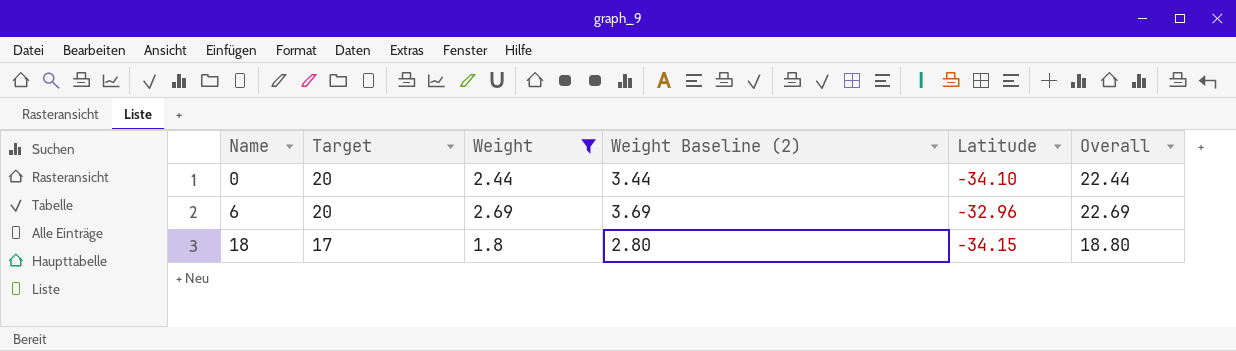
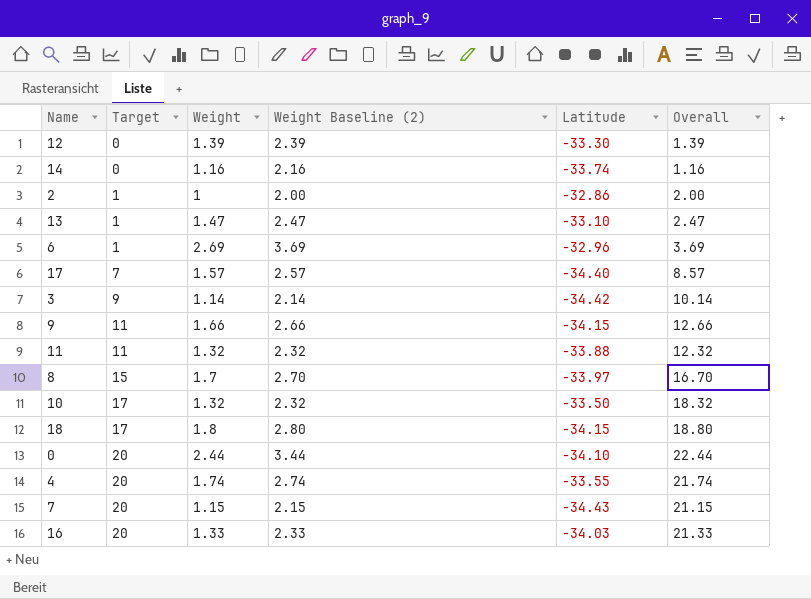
filter: Weight >= 1.8 -> none
row order: Name ascending -> Target ascending
6 | Target: 20 -> 1
6 | Overall: 22.69 -> 3.69

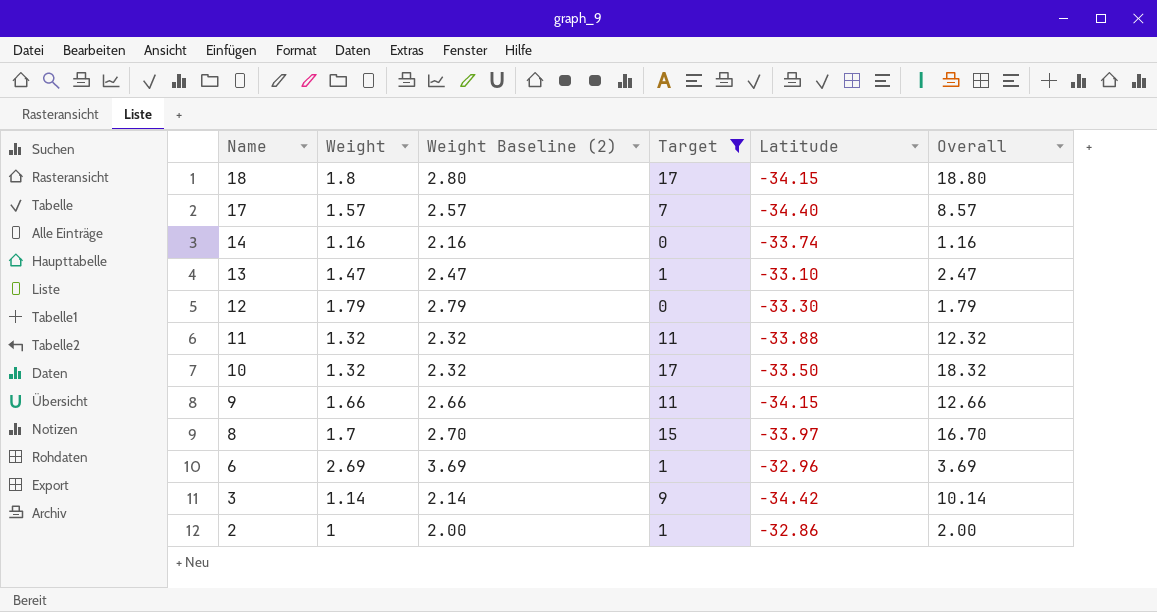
filter: none -> Target != 20
row order: Target ascending -> Name descending
column Target | position: 2 -> 4
12 | Weight: 1.39 -> 1.79
12 | Weight Baseline (2): 2.39 -> 2.79
12 | Overall: 1.39 -> 1.79

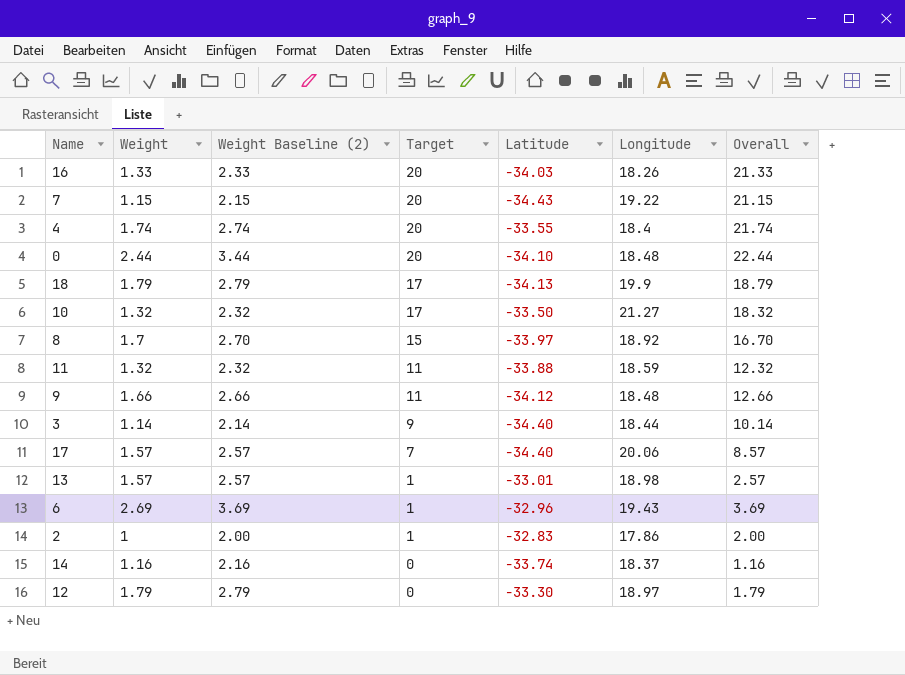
filter: Target != 20 -> none
row order: Name descending -> Target descending
column Longitude | position: none -> 6
18 | Weight: 1.8 -> 1.79
18 | Weight Baseline (2): 2.80 -> 2.79
18 | Latitude: -34.15 -> -34.13
18 | Overall: 18.80 -> 18.79
9 | Latitude: -34.15 -> -34.12
3 | Latitude: -34.42 -> -34.40
13 | Weight: 1.47 -> 1.57
13 | Weight Baseline (2): 2.47 -> 2.57
13 | Latitude: -33.10 -> -33.01
13 | Overall: 2.47 -> 2.57
2 | Latitude: -32.86 -> -32.83

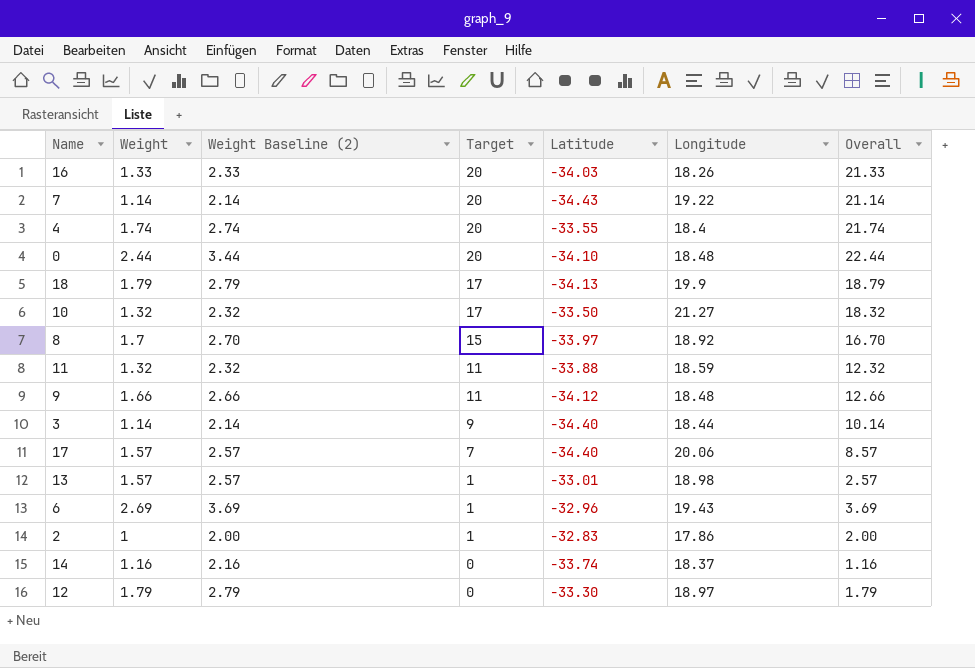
7 | Weight: 1.15 -> 1.14
7 | Weight Baseline (2): 2.15 -> 2.14
7 | Overall: 21.15 -> 21.14

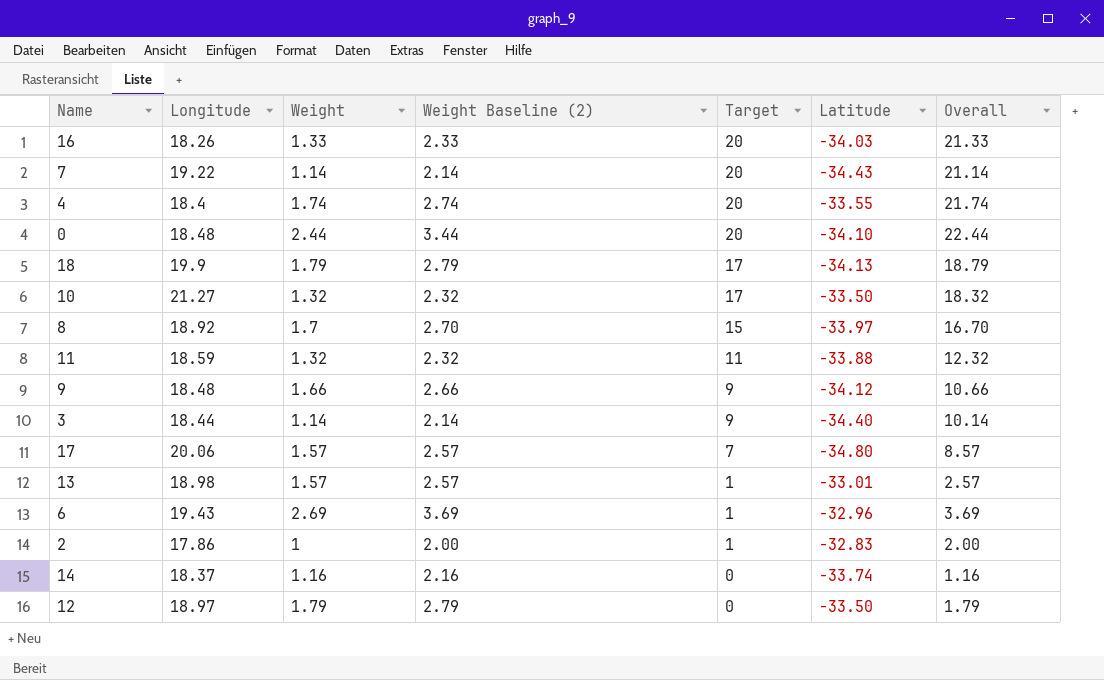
column Longitude | position: 6 -> 2
9 | Target: 11 -> 9
9 | Overall: 12.66 -> 10.66
17 | Latitude: -34.40 -> -34.80
12 | Latitude: -33.30 -> -33.50

